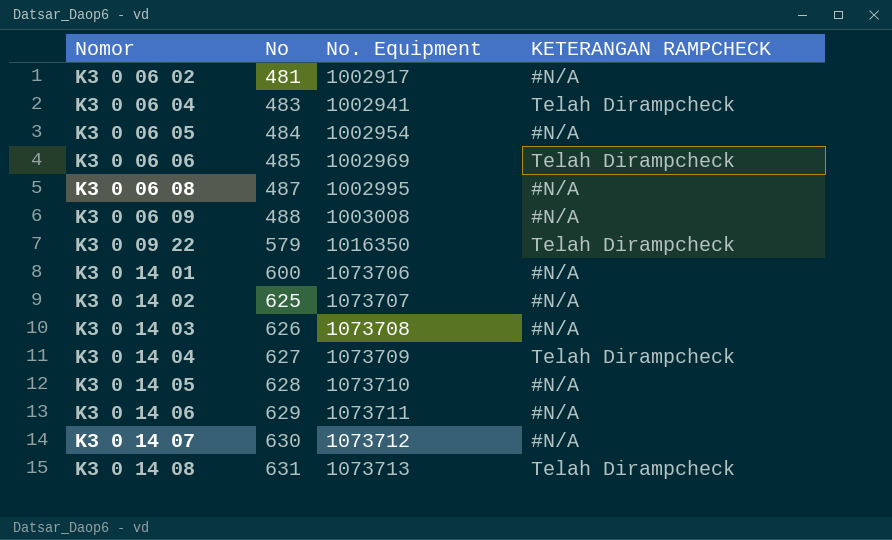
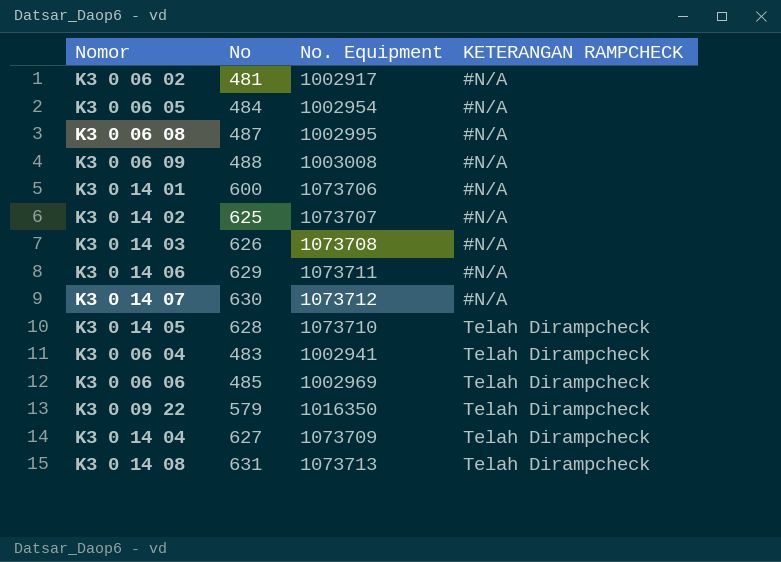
row order: Nomor ascending -> KETERANGAN RAMPCHECK ascending
K3 0 14 05 | KETERANGAN RAMPCHECK: #N/A -> Telah Dirampcheck

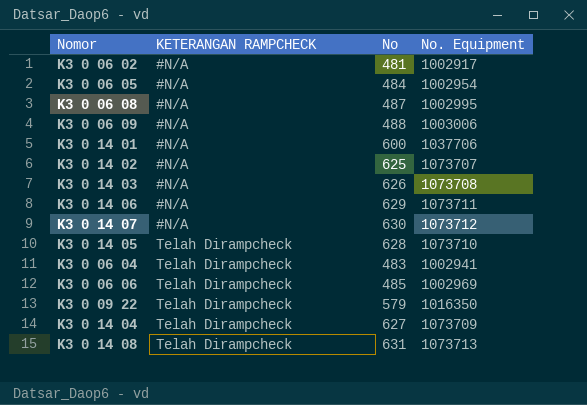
column KETERANGAN RAMPCHECK | position: 4 -> 2
K3 0 06 09 | No. Equipment: 1003008 -> 1003006
K3 0 14 01 | No. Equipment: 1073706 -> 1037706

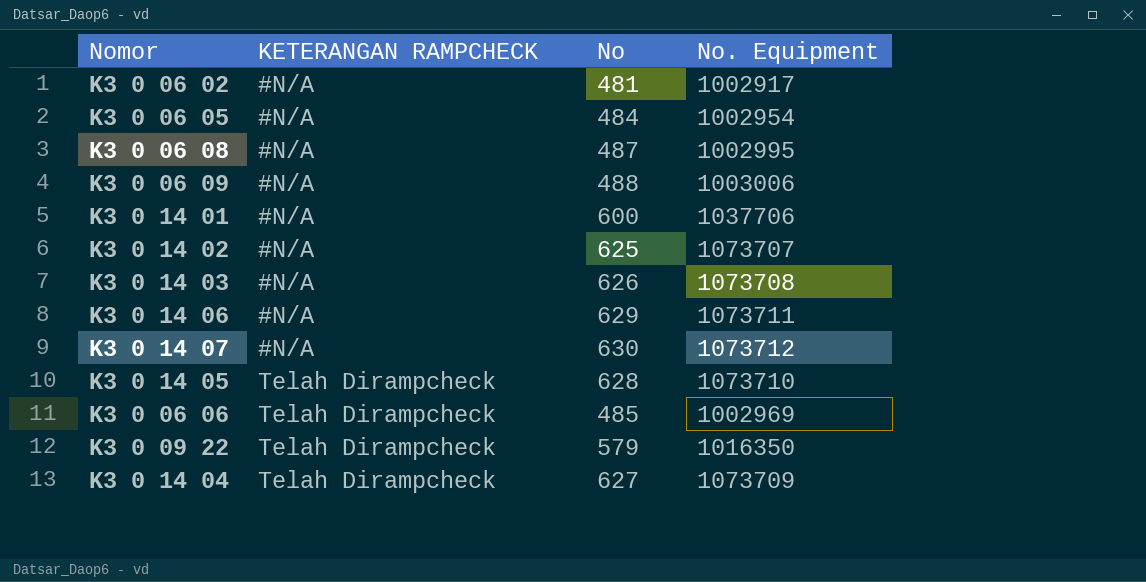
row K3 0 06 04: Telah Dirampcheck | 483 | 1002941 -> none
row K3 0 14 08: Telah Dirampcheck | 631 | 1073713 -> none

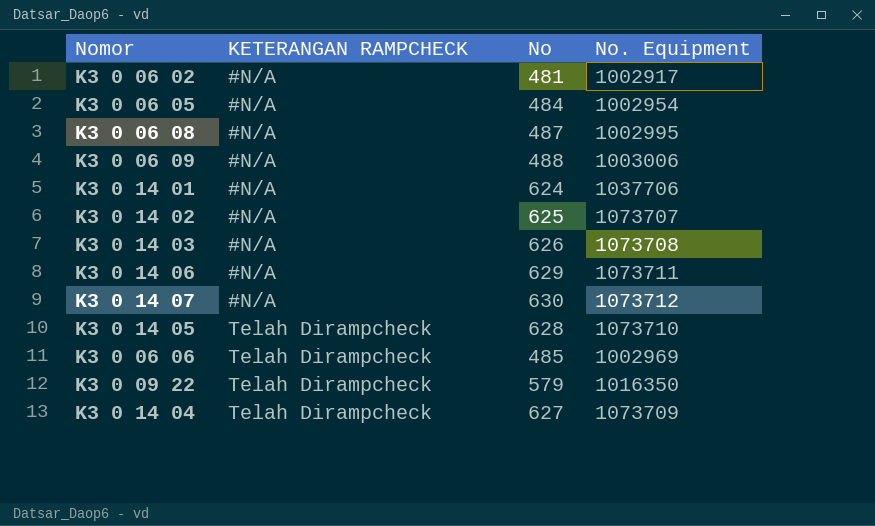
K3 0 14 01 | No: 600 -> 624

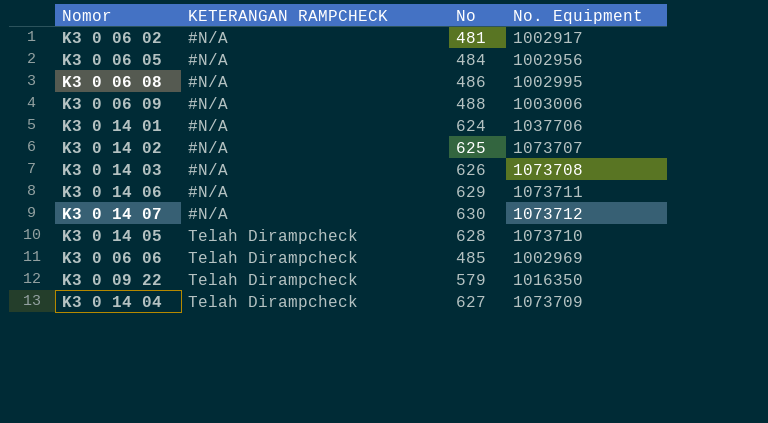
K3 0 06 05 | No. Equipment: 1002954 -> 1002956
K3 0 06 08 | No: 487 -> 486

